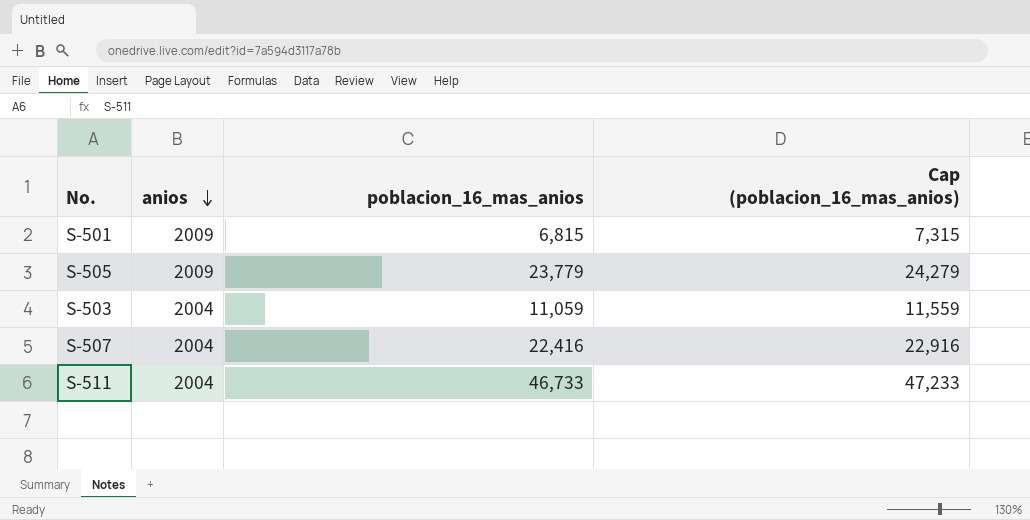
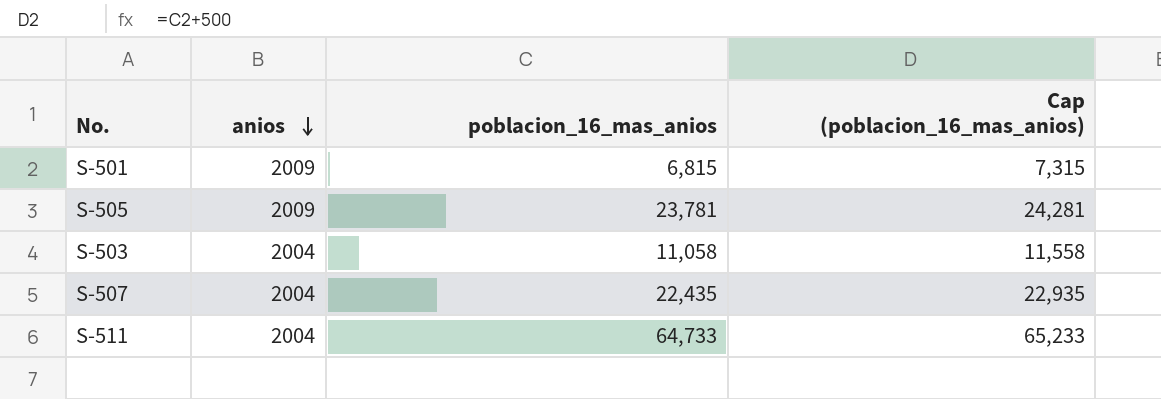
S-505 | poblacion_16_mas_anios: 23,779 -> 23,781
S-505 | Cap (poblacion_16_mas_anios): 24,279 -> 24,281
S-503 | poblacion_16_mas_anios: 11,059 -> 11,058
S-503 | Cap (poblacion_16_mas_anios): 11,559 -> 11,558
S-507 | poblacion_16_mas_anios: 22,416 -> 22,435
S-507 | Cap (poblacion_16_mas_anios): 22,916 -> 22,935
S-511 | poblacion_16_mas_anios: 46,733 -> 64,733
S-511 | Cap (poblacion_16_mas_anios): 47,233 -> 65,233

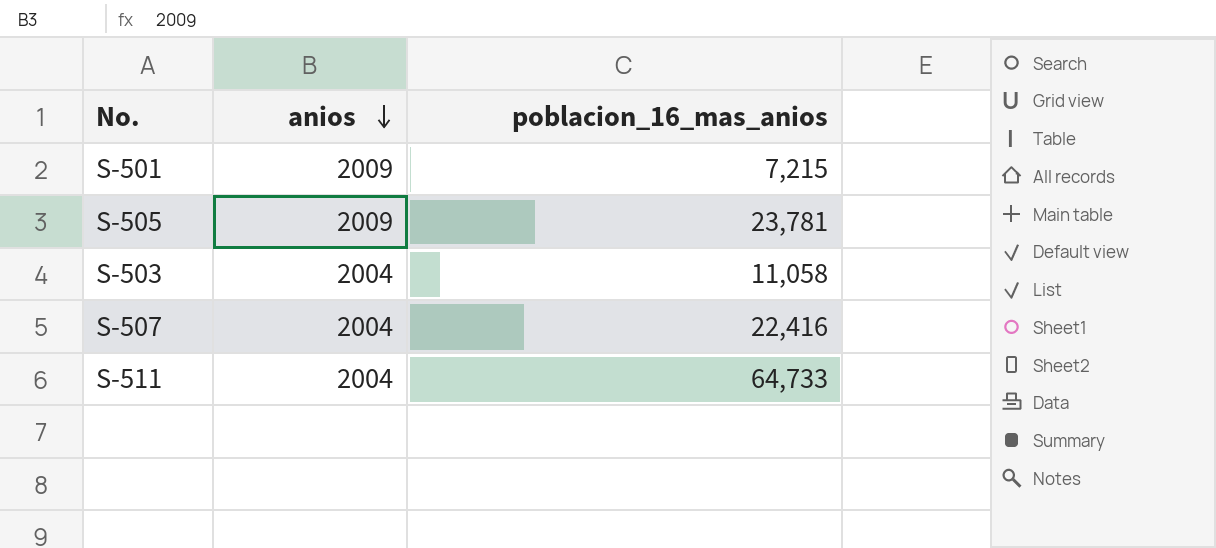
column Cap (poblacion_16_mas_anios) | formula: [poblacion_16_mas_anios] + 500 -> none
S-501 | poblacion_16_mas_anios: 6,815 -> 7,215
S-507 | poblacion_16_mas_anios: 22,435 -> 22,416

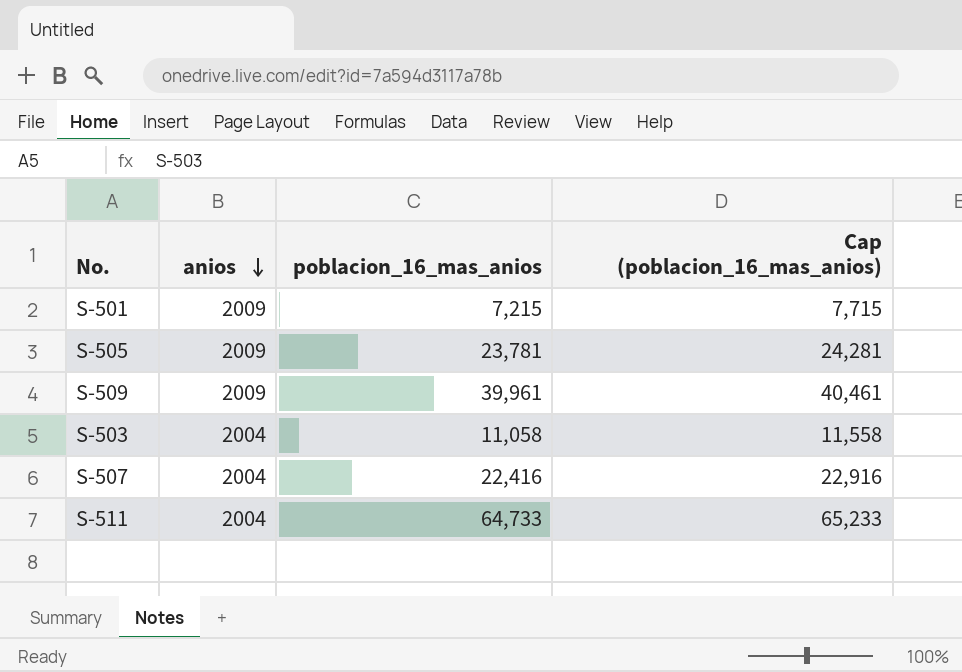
column Cap (poblacion_16_mas_anios) | formula: none -> [poblacion_16_mas_anios] + 500
row S-509: none -> 2009 | 39,961 | 40,461

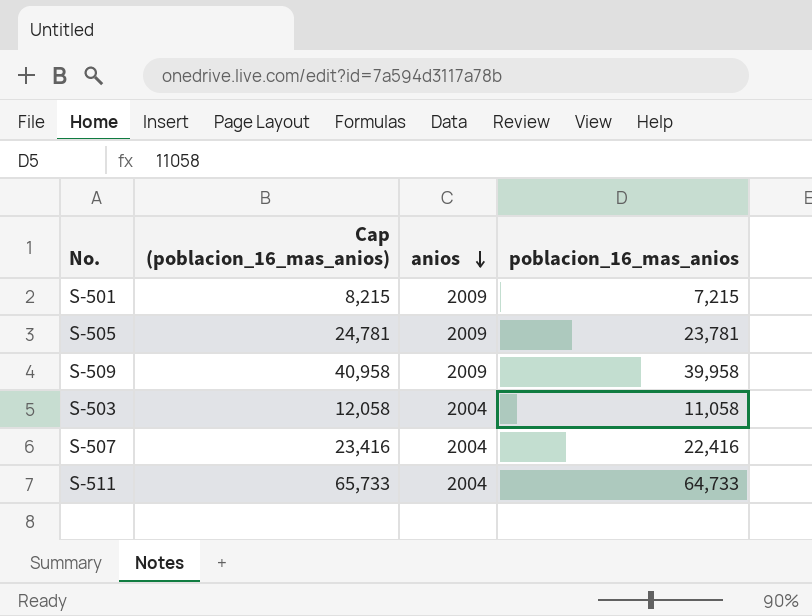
column Cap (poblacion_16_mas_anios) | formula: [poblacion_16_mas_anios] + 500 -> [poblacion_16_mas_anios] + 1000
column Cap (poblacion_16_mas_anios) | position: 4 -> 2
S-509 | poblacion_16_mas_anios: 39,961 -> 39,958

